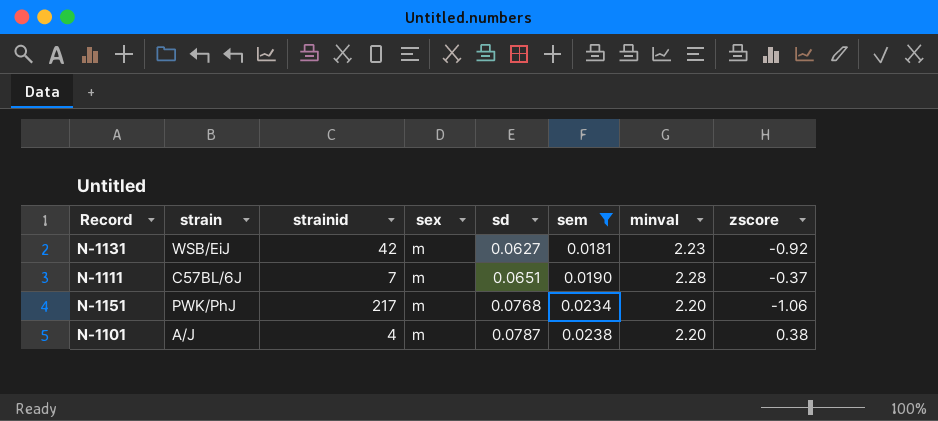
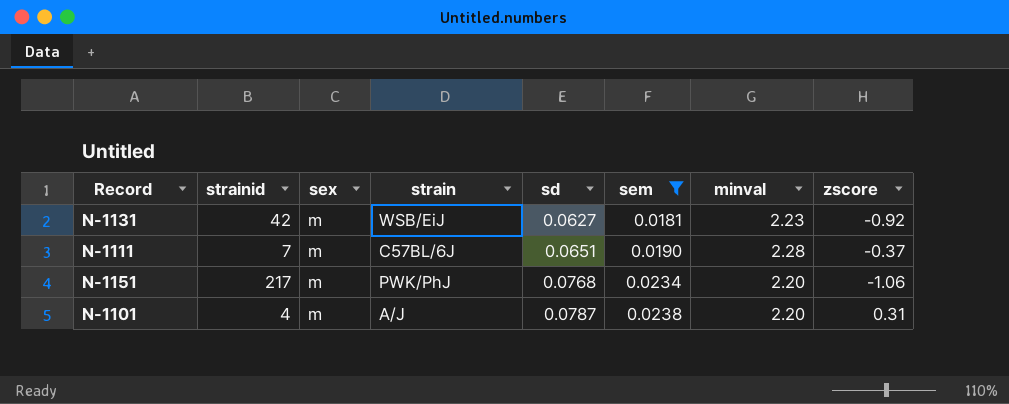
column strain | position: 2 -> 4
N-1101 | zscore: 0.38 -> 0.31

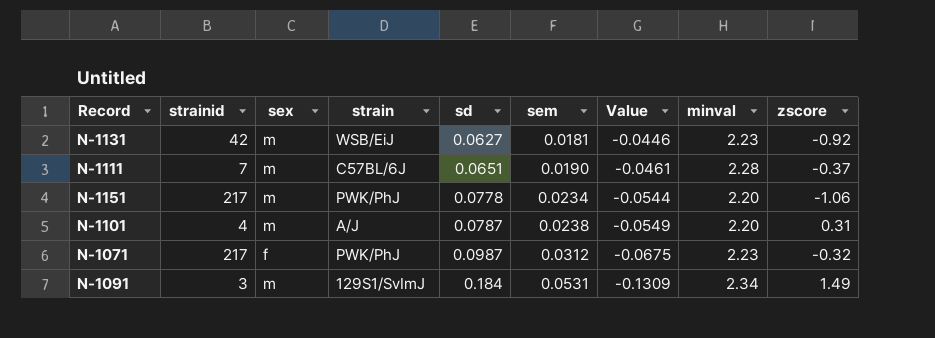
filter: sem <= 0.0238 -> none
column Value | formula: none -> [sem] - [sd]
N-1151 | sd: 0.0768 -> 0.0778

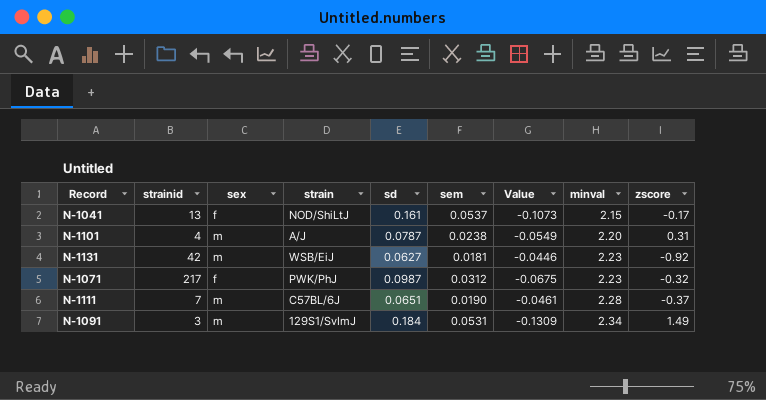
row order: sd ascending -> minval ascending
row N-1151: 217 | m | PWK/PhJ | 0.0778 | 0.0234 | -0.0544 | 2.20 | -1.06 -> none
row N-1041: none -> 13 | f | NOD/ShiLtJ | 0.161 | 0.0537 | -0.1073 | 2.15 | -0.17

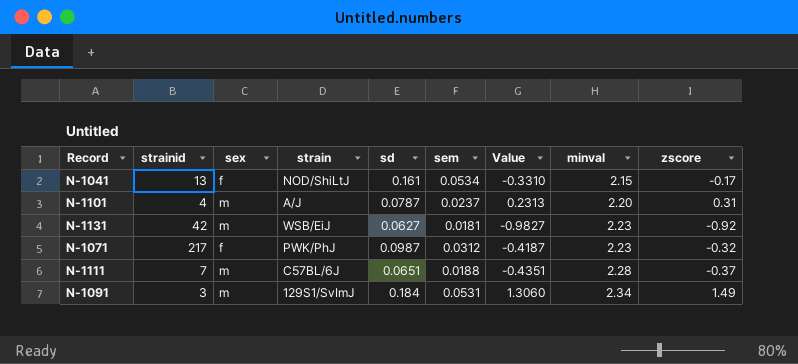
column Value | formula: [sem] - [sd] -> [zscore] - [sd]
N-1041 | sem: 0.0537 -> 0.0534
N-1101 | sem: 0.0238 -> 0.0237
N-1111 | sem: 0.0190 -> 0.0188

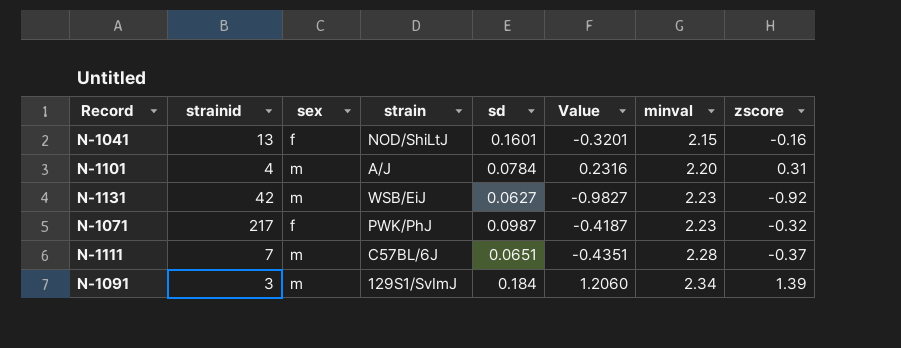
column sem | position: 6 -> none
N-1041 | sd: 0.161 -> 0.1601
N-1041 | Value: -0.3310 -> -0.3201
N-1041 | zscore: -0.17 -> -0.16
N-1101 | sd: 0.0787 -> 0.0784
N-1101 | Value: 0.2313 -> 0.2316
N-1091 | Value: 1.3060 -> 1.2060
N-1091 | zscore: 1.49 -> 1.39

